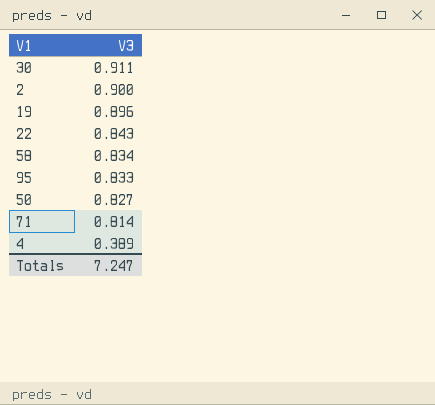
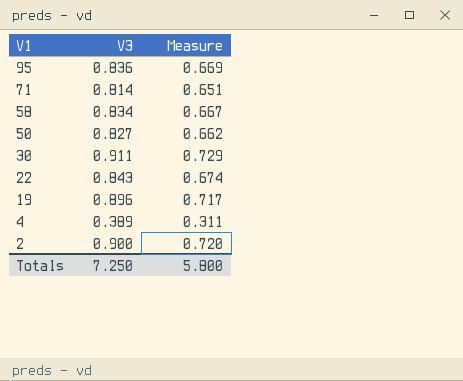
row order: V3 descending -> V1 descending
column Measure | formula: none -> [V3] * 0.8
95 | V3: 0.833 -> 0.836
Totals | V3: 7.247 -> 7.250

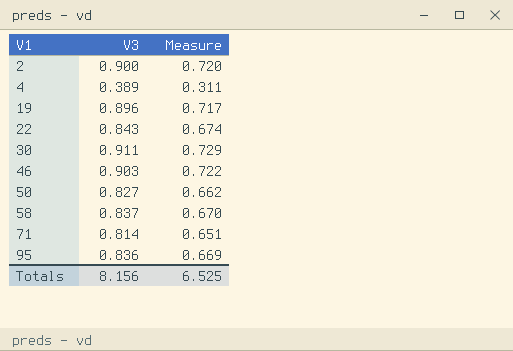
row order: V1 descending -> V1 ascending
row 46: none -> 0.903 | 0.722
58 | V3: 0.834 -> 0.837
58 | Measure: 0.667 -> 0.670
Totals | V3: 7.250 -> 8.156
Totals | Measure: 5.800 -> 6.525

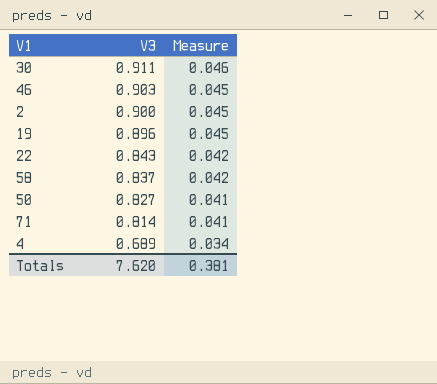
row order: V1 ascending -> V3 descending
column Measure | formula: [V3] * 0.8 -> [V3] * 0.05
row 95: 0.836 | 0.669 -> none
4 | V3: 0.389 -> 0.689
Totals | V3: 8.156 -> 7.620
Totals | Measure: 6.525 -> 0.381

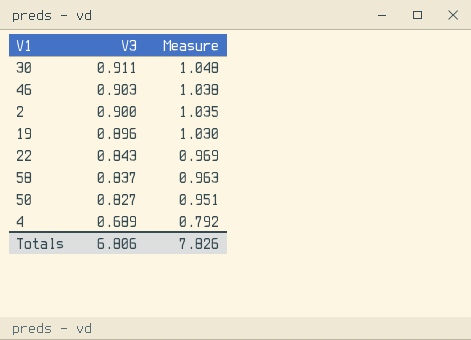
column Measure | formula: [V3] * 0.05 -> [V3] * 1.15
row 71: 0.814 | 0.041 -> none
Totals | V3: 7.620 -> 6.806
Totals | Measure: 0.381 -> 7.826

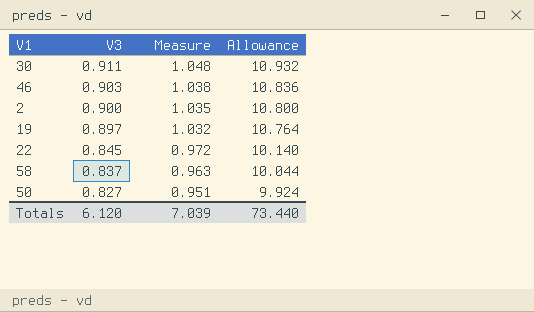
column Allowance | formula: none -> [V3] * 12
row 4: 0.689 | 0.792 -> none
19 | V3: 0.896 -> 0.897
19 | Measure: 1.030 -> 1.032
22 | V3: 0.843 -> 0.845
22 | Measure: 0.969 -> 0.972
Totals | V3: 6.806 -> 6.120
Totals | Measure: 7.826 -> 7.039

